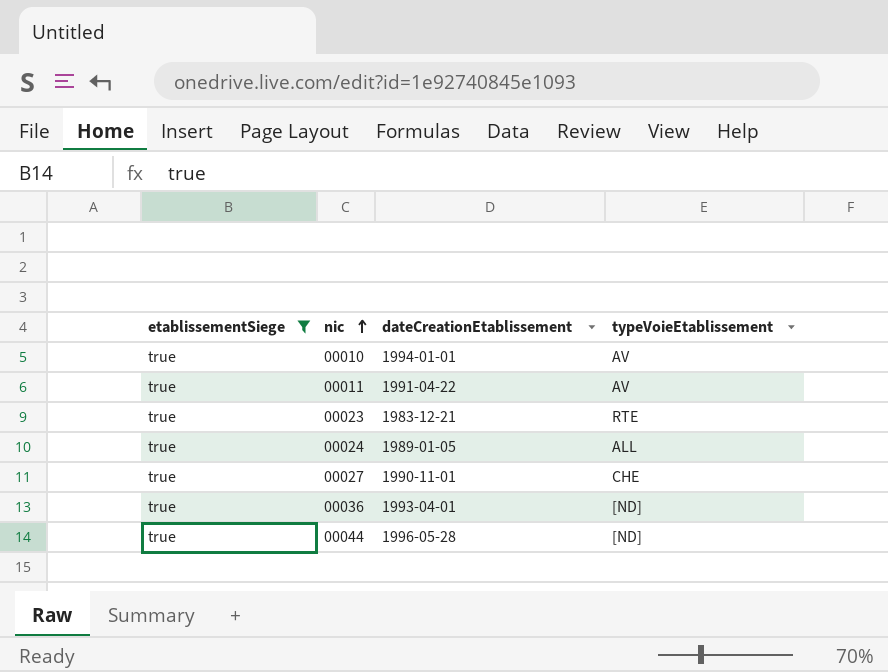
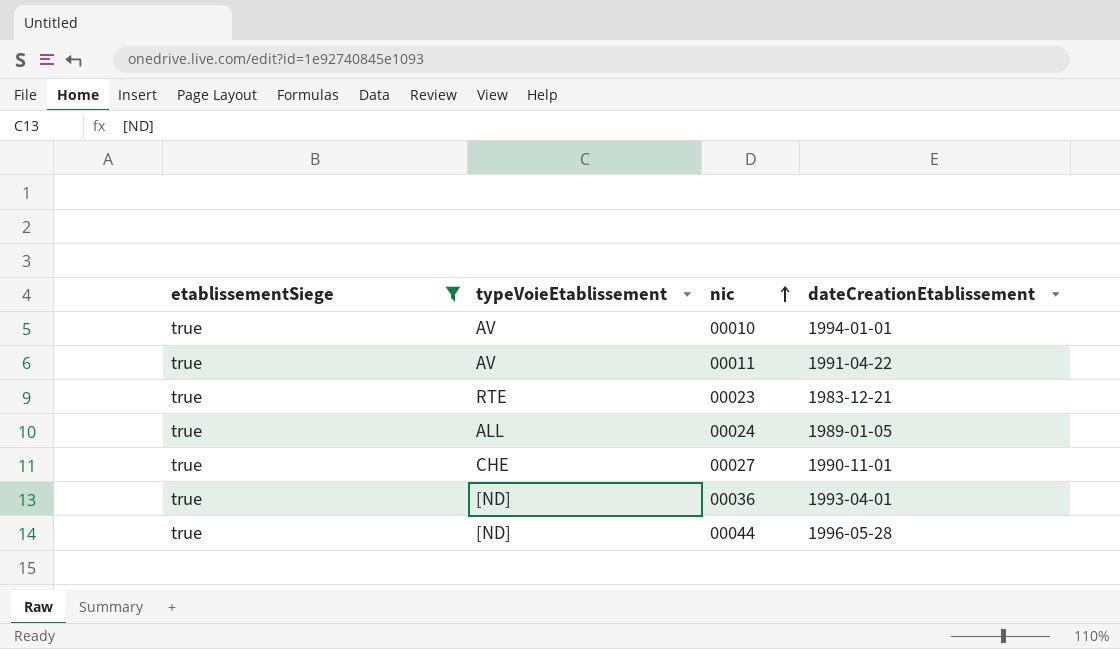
column typeVoieEtablissement | position: 4 -> 2

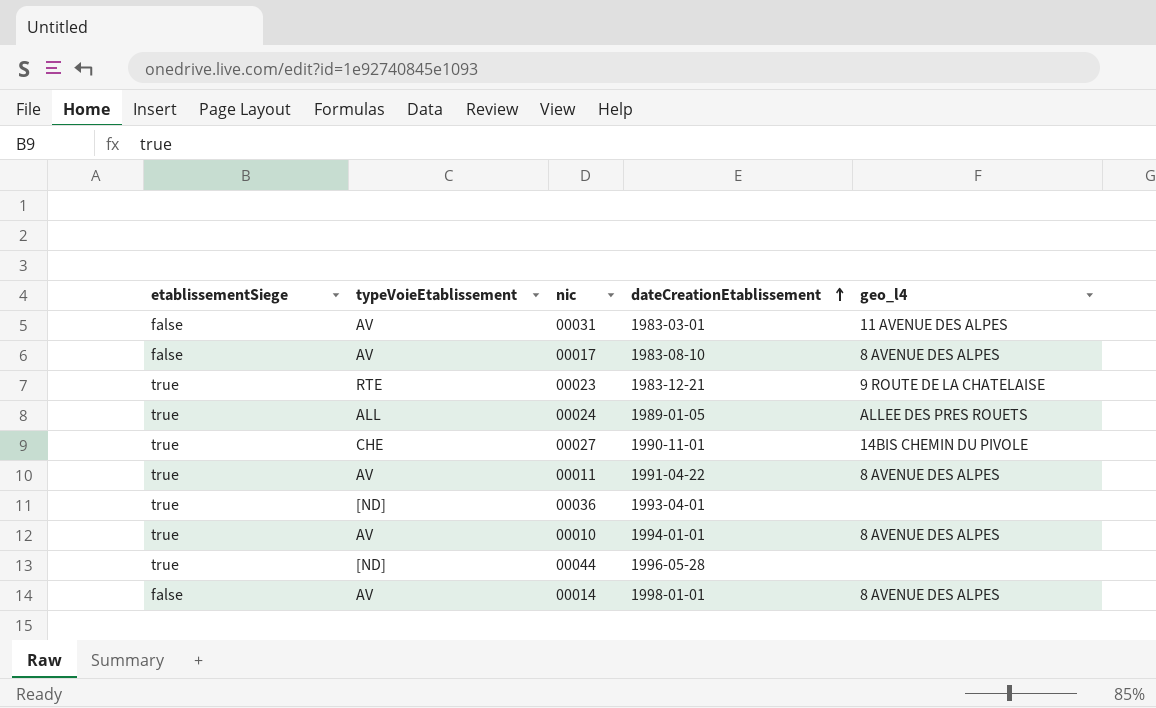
filter: etablissementSiege = true -> none
row order: nic ascending -> dateCreationEtablissement ascending
column geo_l4 | position: none -> 5

